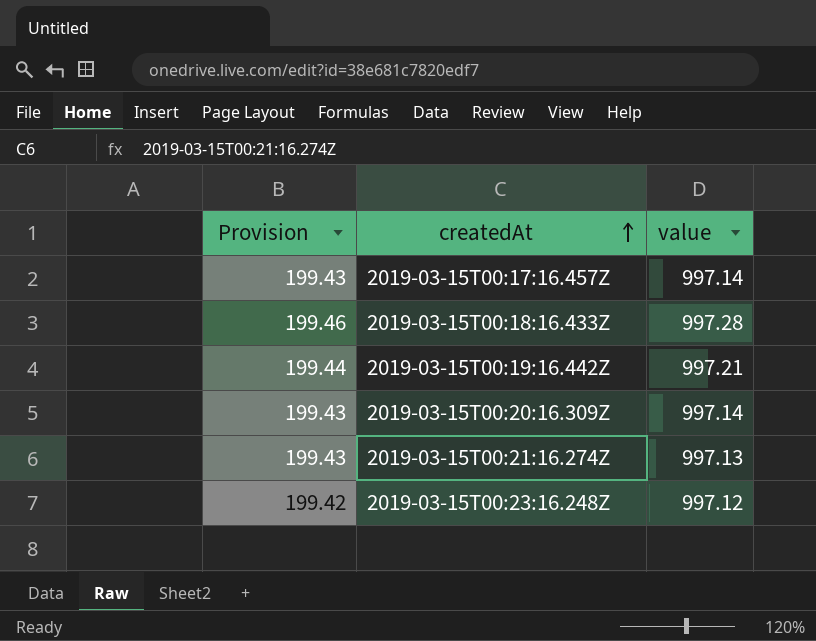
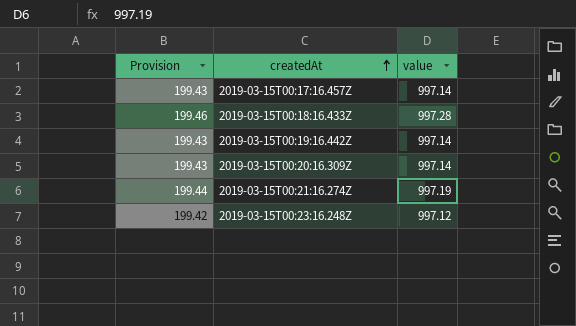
2019-03-15T00:19:16.442Z | Provision: 199.44 -> 199.43
2019-03-15T00:19:16.442Z | value: 997.21 -> 997.14
2019-03-15T00:21:16.274Z | Provision: 199.43 -> 199.44
2019-03-15T00:21:16.274Z | value: 997.13 -> 997.19

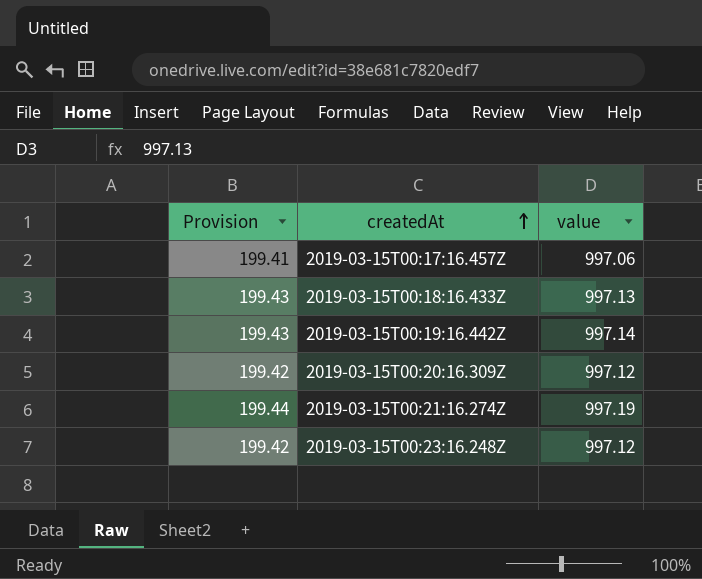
2019-03-15T00:17:16.457Z | Provision: 199.43 -> 199.41
2019-03-15T00:17:16.457Z | value: 997.14 -> 997.06
2019-03-15T00:18:16.433Z | Provision: 199.46 -> 199.43
2019-03-15T00:18:16.433Z | value: 997.28 -> 997.13
2019-03-15T00:20:16.309Z | Provision: 199.43 -> 199.42
2019-03-15T00:20:16.309Z | value: 997.14 -> 997.12

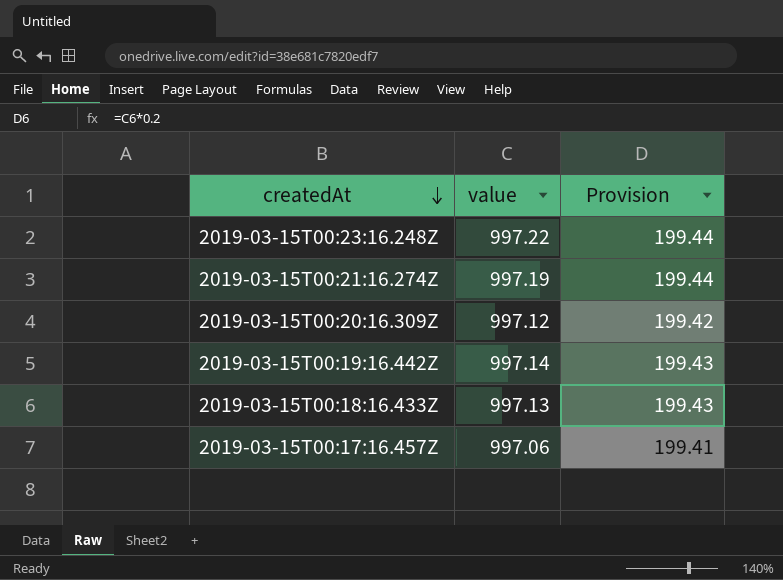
row order: createdAt ascending -> createdAt descending
column Provision | position: 1 -> 3
2019-03-15T00:23:16.248Z | value: 997.12 -> 997.22
2019-03-15T00:23:16.248Z | Provision: 199.42 -> 199.44

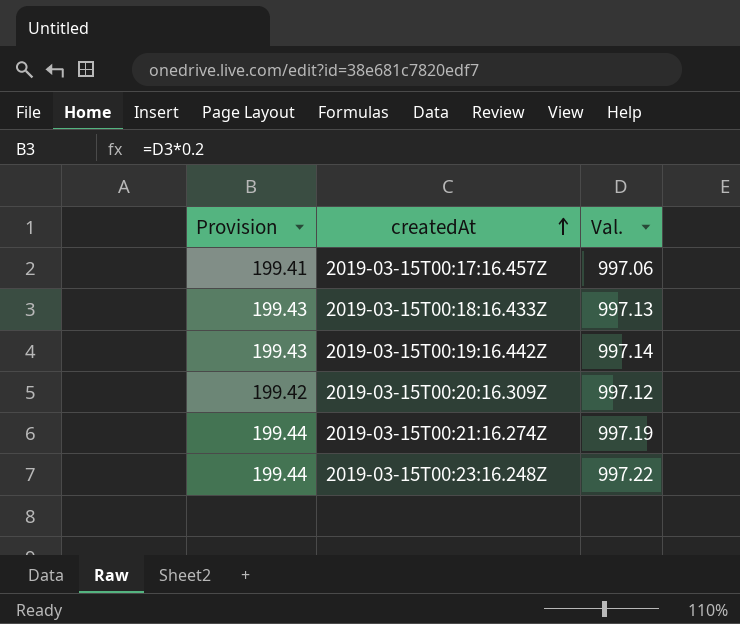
row order: createdAt descending -> createdAt ascending
column Provision | position: 3 -> 1
column name: value -> Val.

